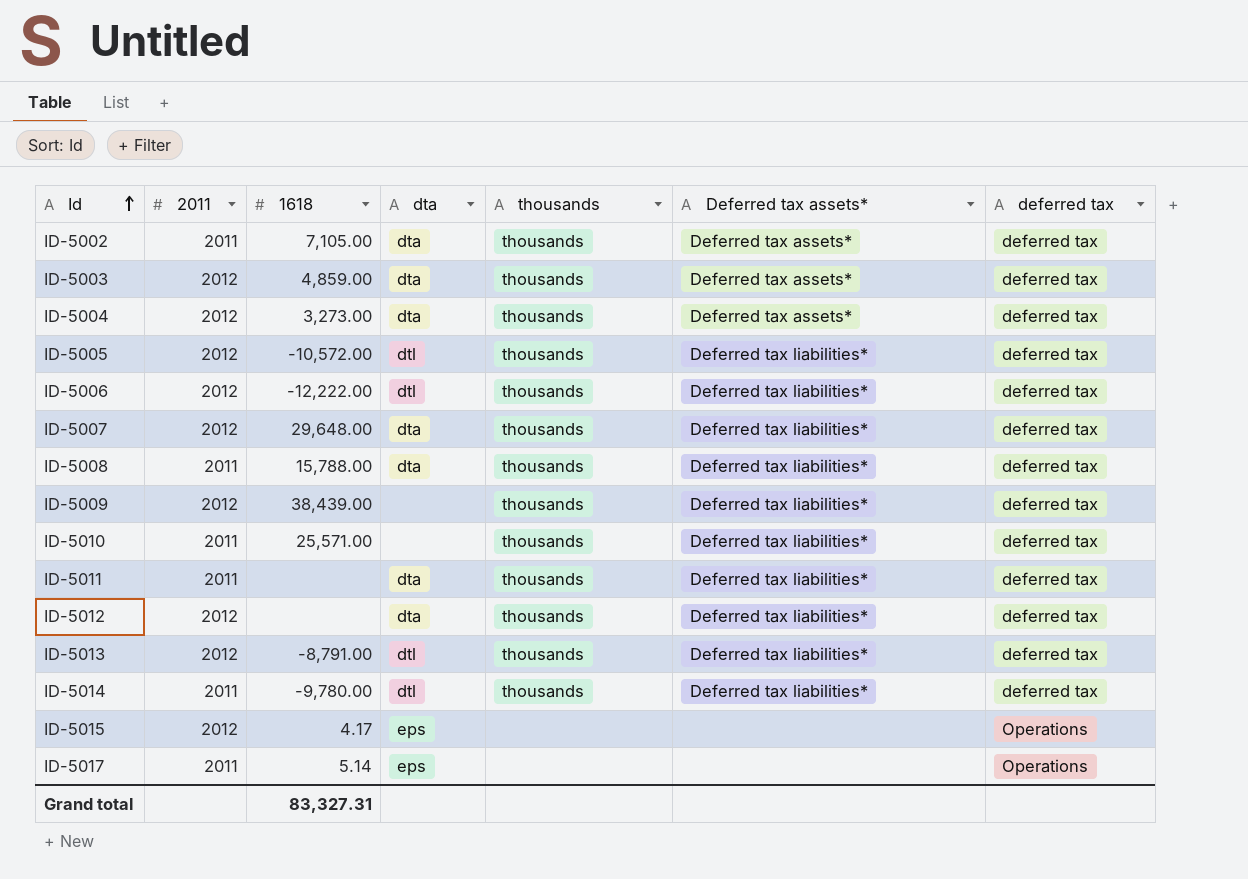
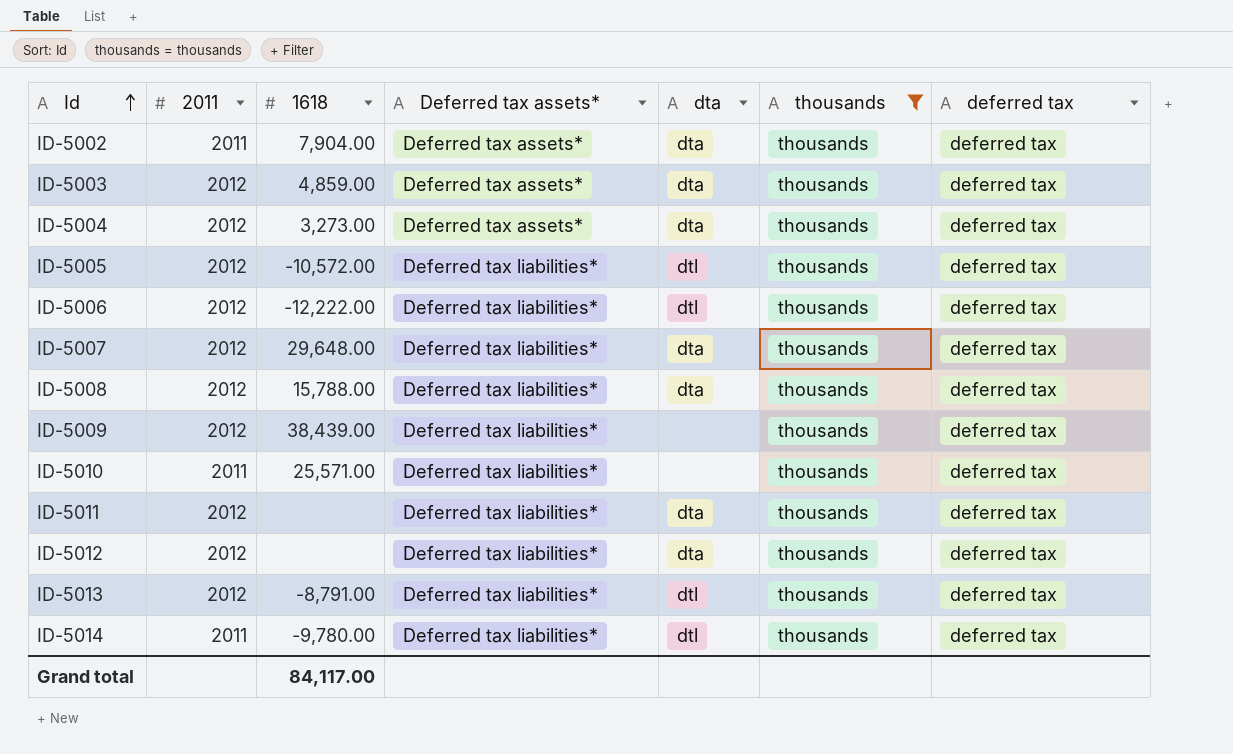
filter: none -> thousands = thousands
column Deferred tax assets* | position: 6 -> 4
ID-5002 | 1618: 7,105.00 -> 7,904.00
ID-5008 | 2011: 2011 -> 2012
ID-5011 | 2011: 2011 -> 2012
Grand total | 1618: 83,327.31 -> 84,117.00

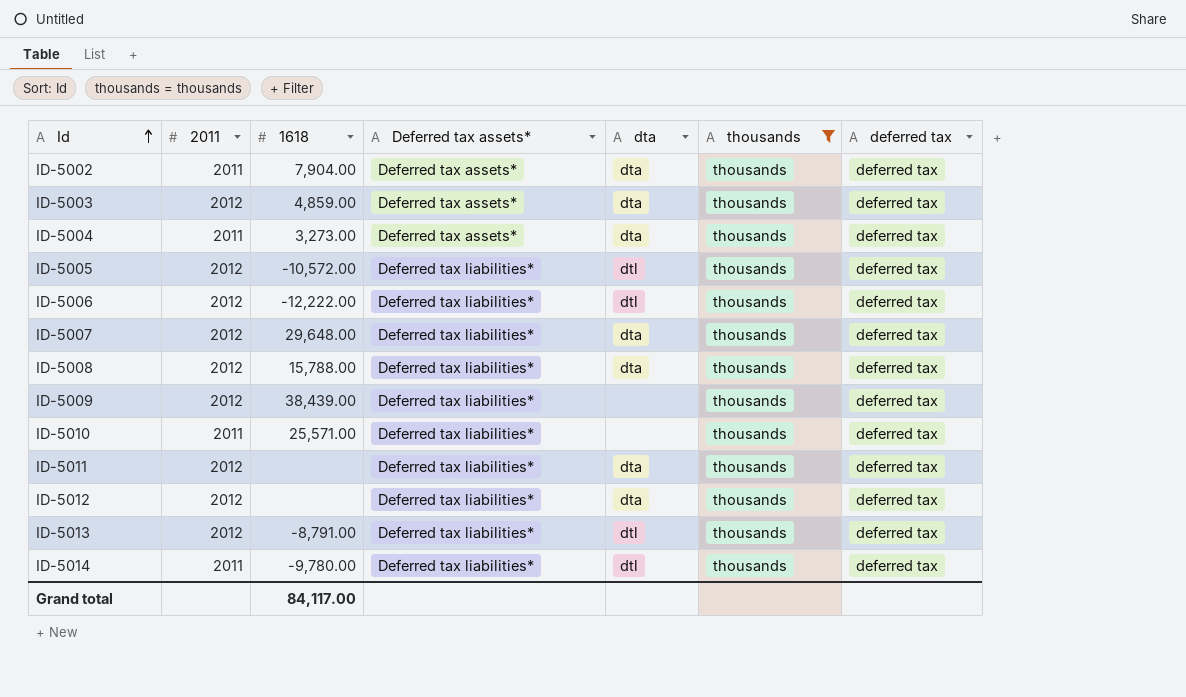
ID-5004 | 2011: 2012 -> 2011

